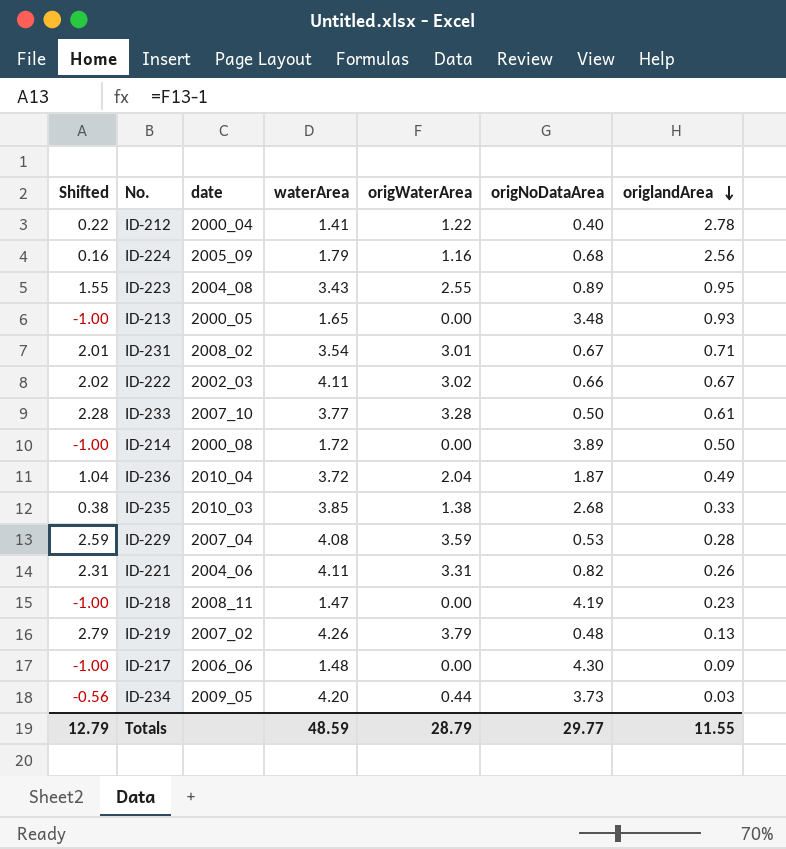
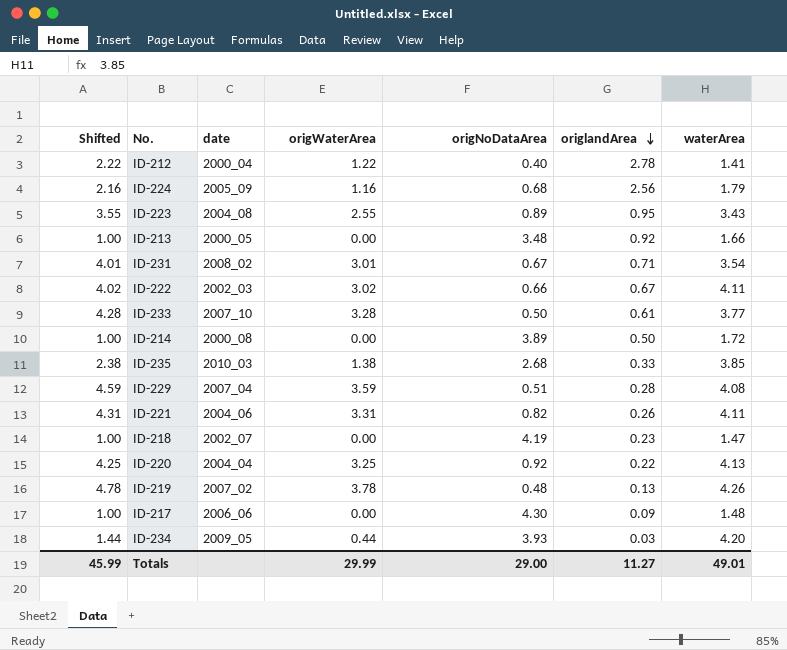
column Shifted | formula: [origWaterArea] - 1 -> [origWaterArea] + 1
column waterArea | position: 4 -> 7
row ID-236: 1.04 | 2010_04 | 3.72 | 2.04 | 1.87 | 0.49 -> none
ID-213 | origlandArea: 0.93 -> 0.92
ID-213 | waterArea: 1.65 -> 1.66
ID-229 | origNoDataArea: 0.53 -> 0.51
ID-218 | date: 2008_11 -> 2002_07
row ID-220: none -> 4.25 | 2004_04 | 3.25 | 0.92 | 0.22 | 4.13
ID-219 | origWaterArea: 3.79 -> 3.78
ID-234 | origNoDataArea: 3.73 -> 3.93
Totals | Shifted: 12.79 -> 45.99
Totals | origWaterArea: 28.79 -> 29.99
Totals | origNoDataArea: 29.77 -> 29.00
Totals | origlandArea: 11.55 -> 11.27
Totals | waterArea: 48.59 -> 49.01

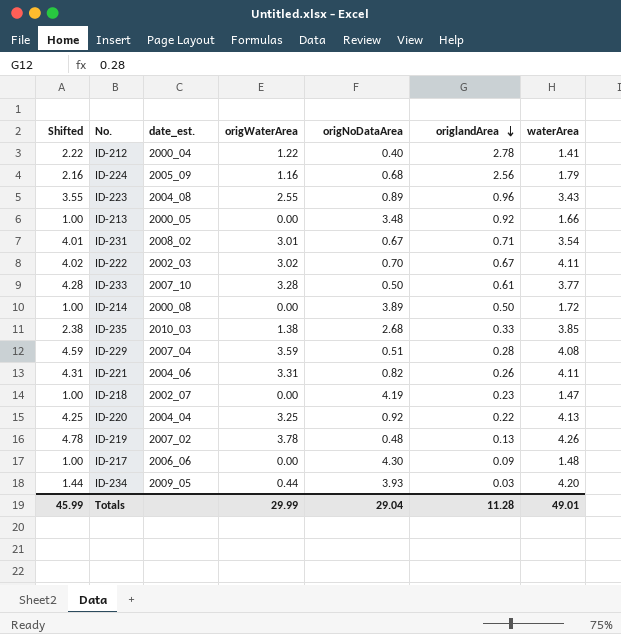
column name: date -> date_est.
ID-223 | origlandArea: 0.95 -> 0.96
ID-222 | origNoDataArea: 0.66 -> 0.70
Totals | origNoDataArea: 29.00 -> 29.04
Totals | origlandArea: 11.27 -> 11.28

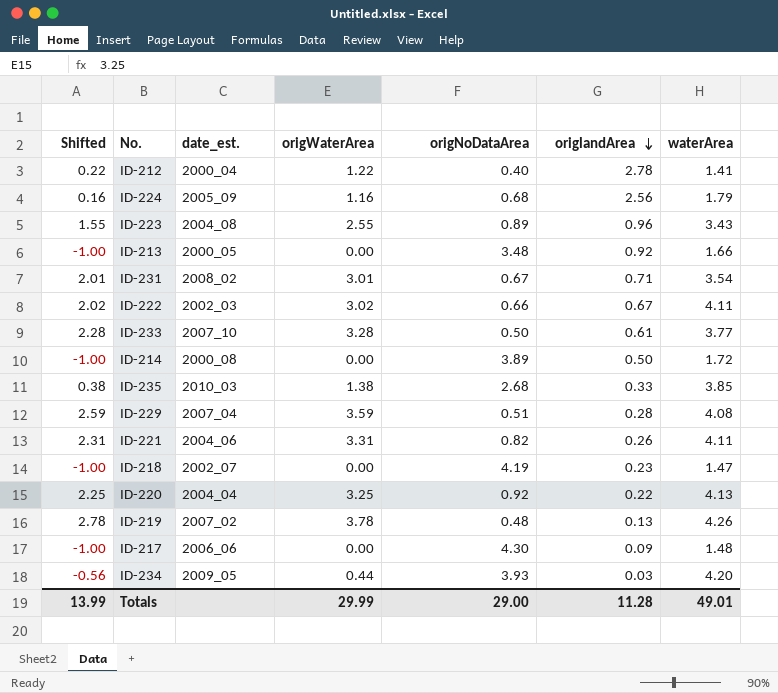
column Shifted | formula: [origWaterArea] + 1 -> [origWaterArea] - 1
ID-222 | origNoDataArea: 0.70 -> 0.66
Totals | Shifted: 45.99 -> 13.99
Totals | origNoDataArea: 29.04 -> 29.00

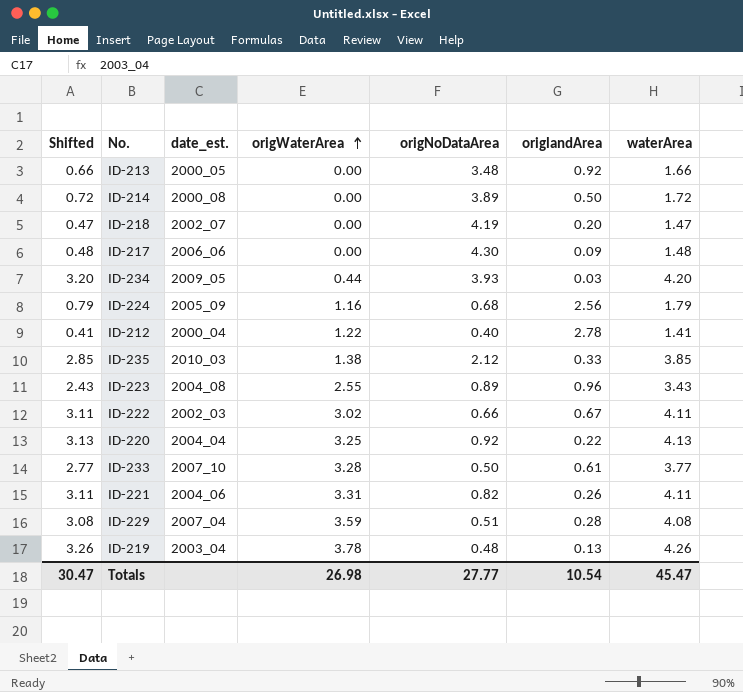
row order: origlandArea descending -> origWaterArea ascending
column Shifted | formula: [origWaterArea] - 1 -> [waterArea] - 1
row ID-231: 2.01 | 2008_02 | 3.01 | 0.67 | 0.71 | 3.54 -> none
ID-218 | origlandArea: 0.23 -> 0.20
ID-235 | origNoDataArea: 2.68 -> 2.12
ID-219 | date_est.: 2007_02 -> 2003_04
Totals | Shifted: 13.99 -> 30.47
Totals | origWaterArea: 29.99 -> 26.98
Totals | origNoDataArea: 29.00 -> 27.77
Totals | origlandArea: 11.28 -> 10.54
Totals | waterArea: 49.01 -> 45.47

